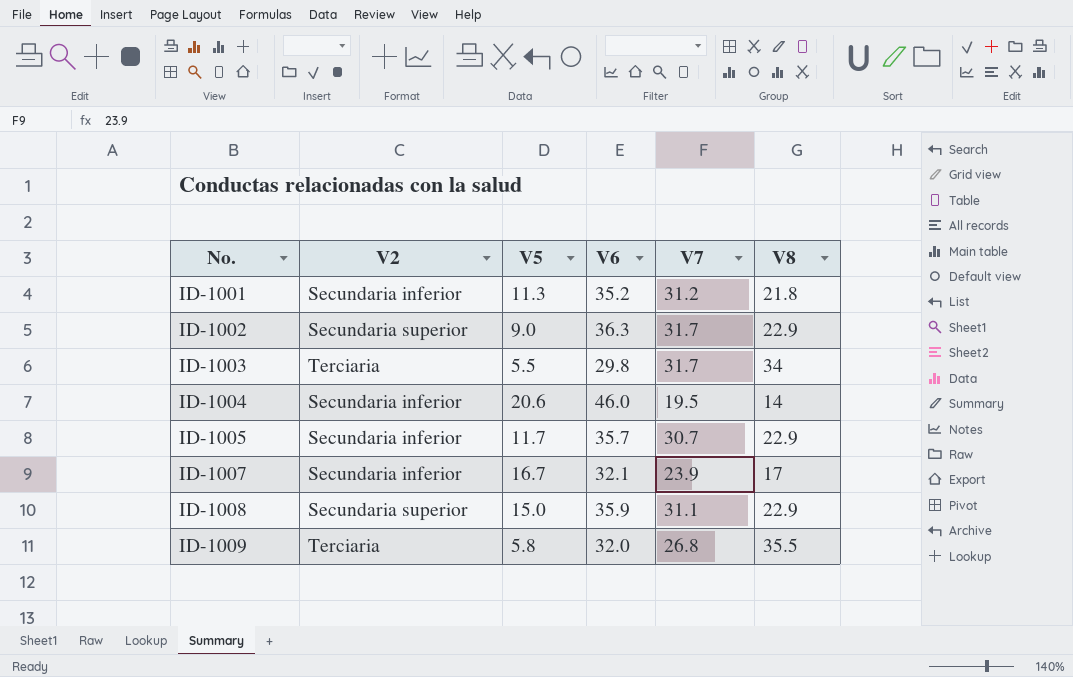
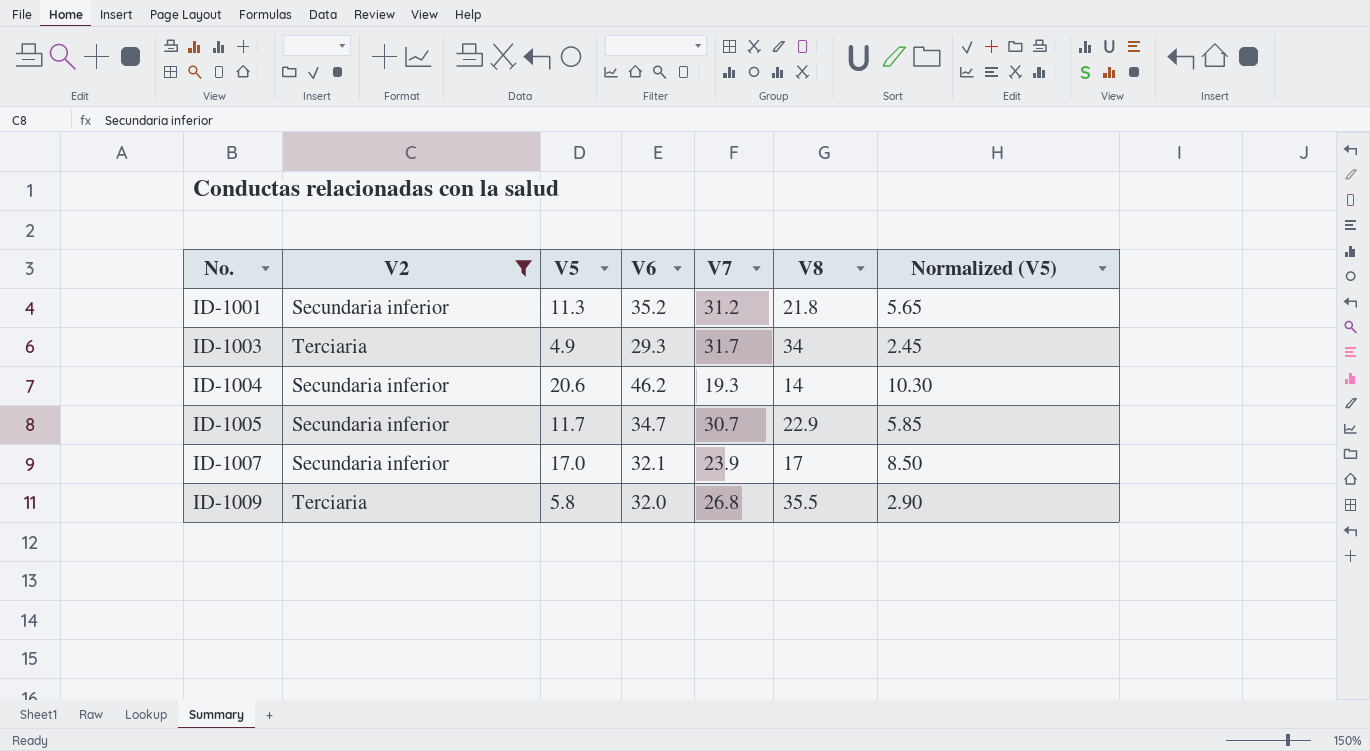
filter: none -> V2 != Secundaria superior
column Normalized (V5) | formula: none -> [V5] * 0.5
ID-1003 | V5: 5.5 -> 4.9
ID-1003 | V6: 29.8 -> 29.3
ID-1004 | V6: 46.0 -> 46.2
ID-1004 | V7: 19.5 -> 19.3
ID-1005 | V6: 35.7 -> 34.7
ID-1007 | V5: 16.7 -> 17.0

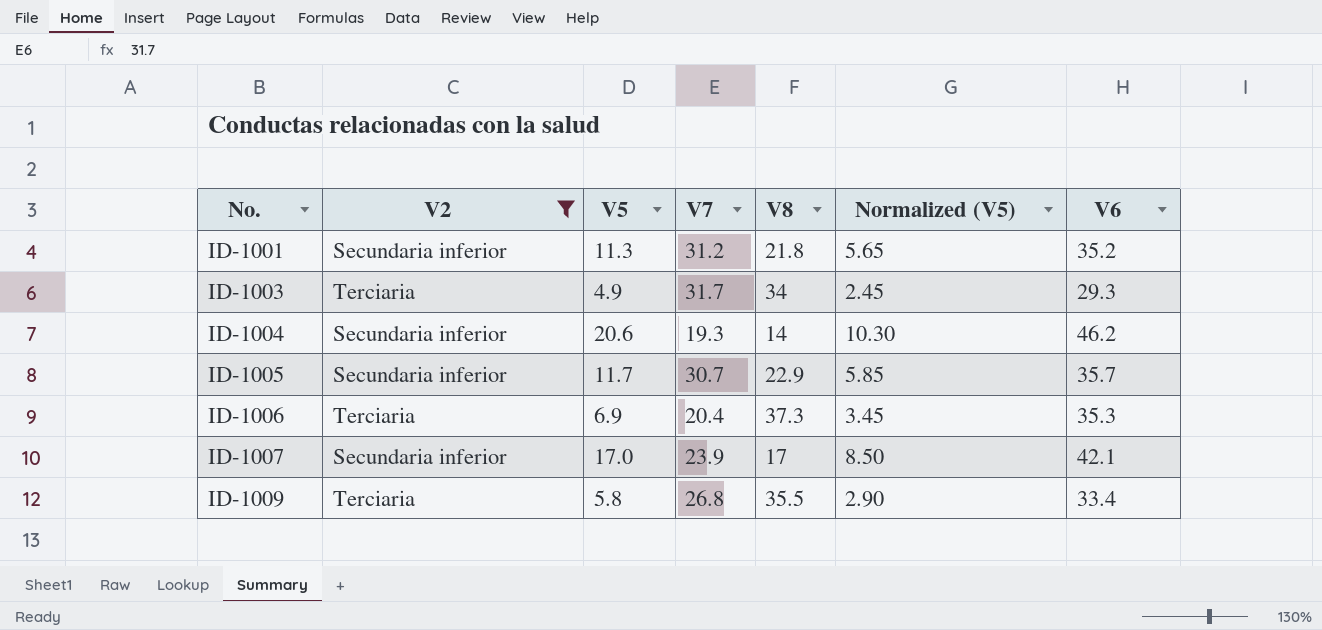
column V6 | position: 4 -> 7
ID-1005 | V6: 34.7 -> 35.7
row ID-1006: none -> Terciaria | 6.9 | 20.4 | 37.3 | 3.45 | 35.3
ID-1007 | V6: 32.1 -> 42.1
ID-1009 | V6: 32.0 -> 33.4

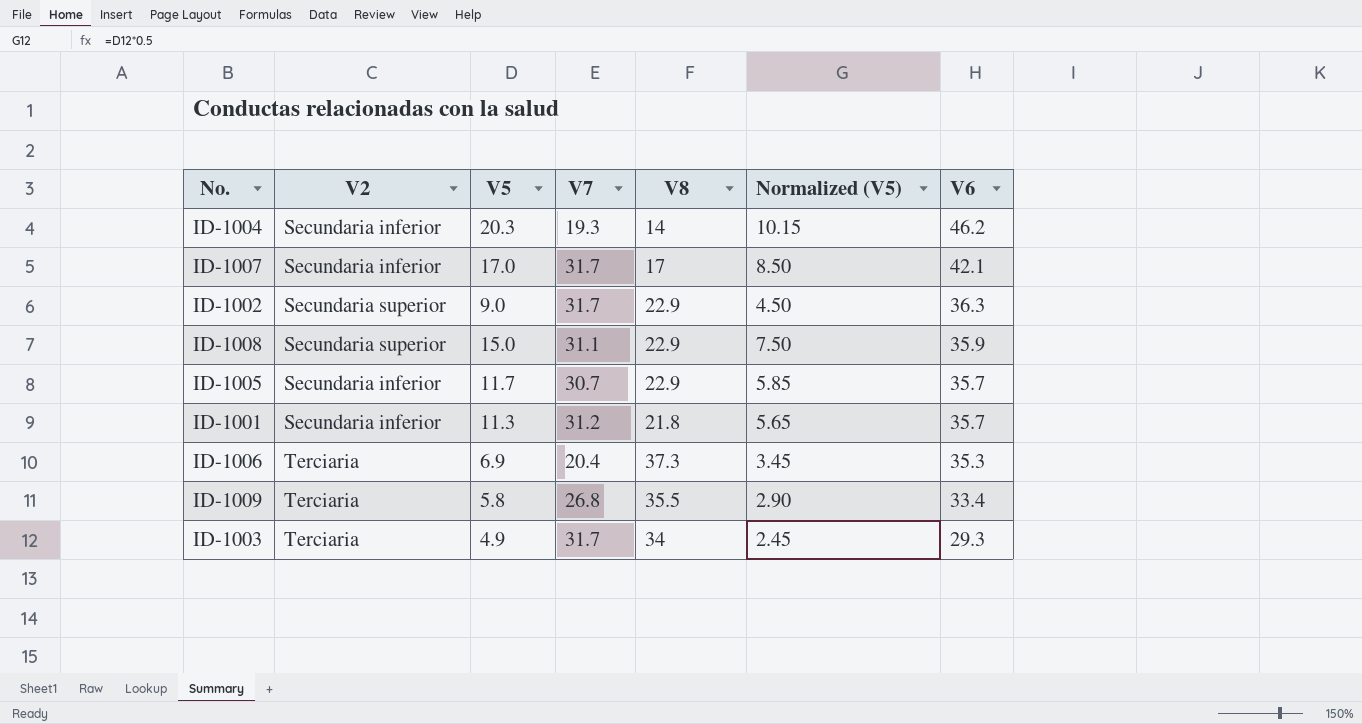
filter: V2 != Secundaria superior -> none
row order: No. ascending -> V6 descending
ID-1004 | V5: 20.6 -> 20.3
ID-1004 | Normalized (V5): 10.30 -> 10.15
ID-1007 | V7: 23.9 -> 31.7
ID-1001 | V6: 35.2 -> 35.7

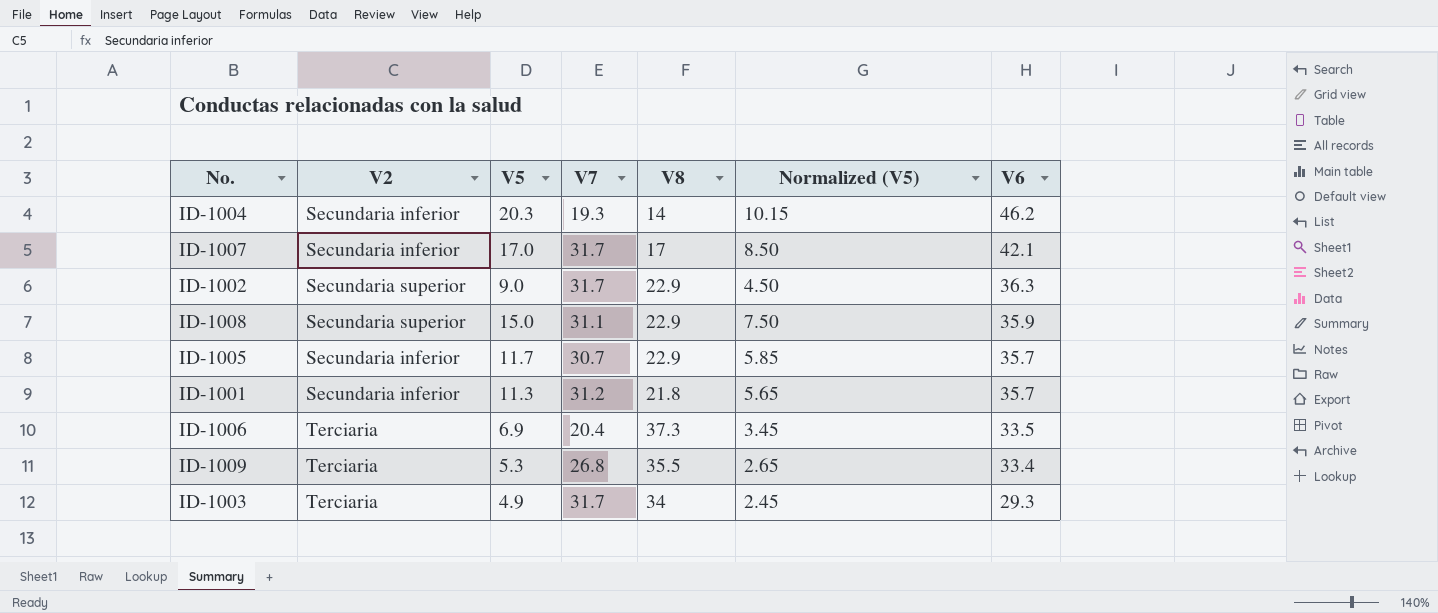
ID-1006 | V6: 35.3 -> 33.5
ID-1009 | V5: 5.8 -> 5.3
ID-1009 | Normalized (V5): 2.90 -> 2.65

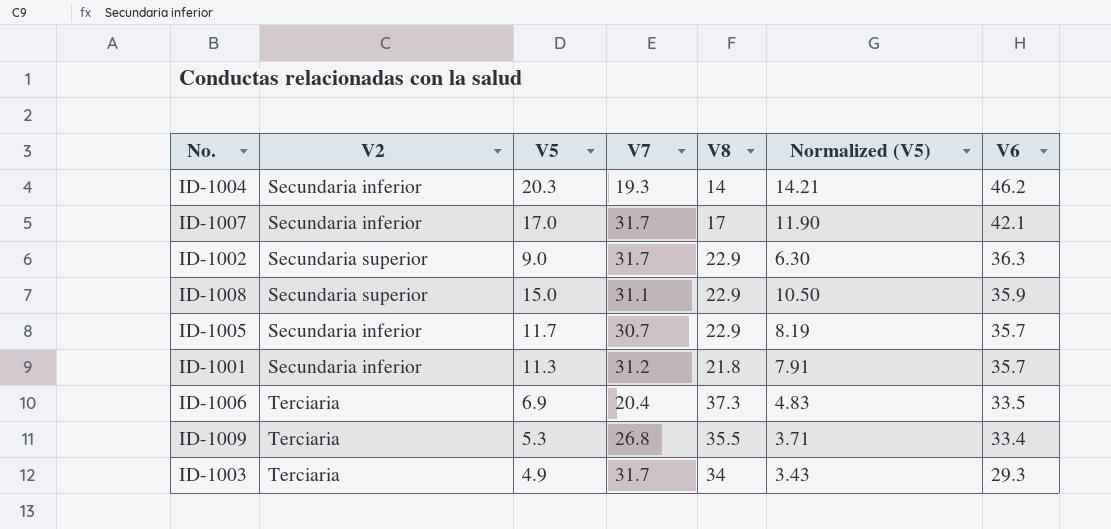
column Normalized (V5) | formula: [V5] * 0.5 -> [V5] * 0.7

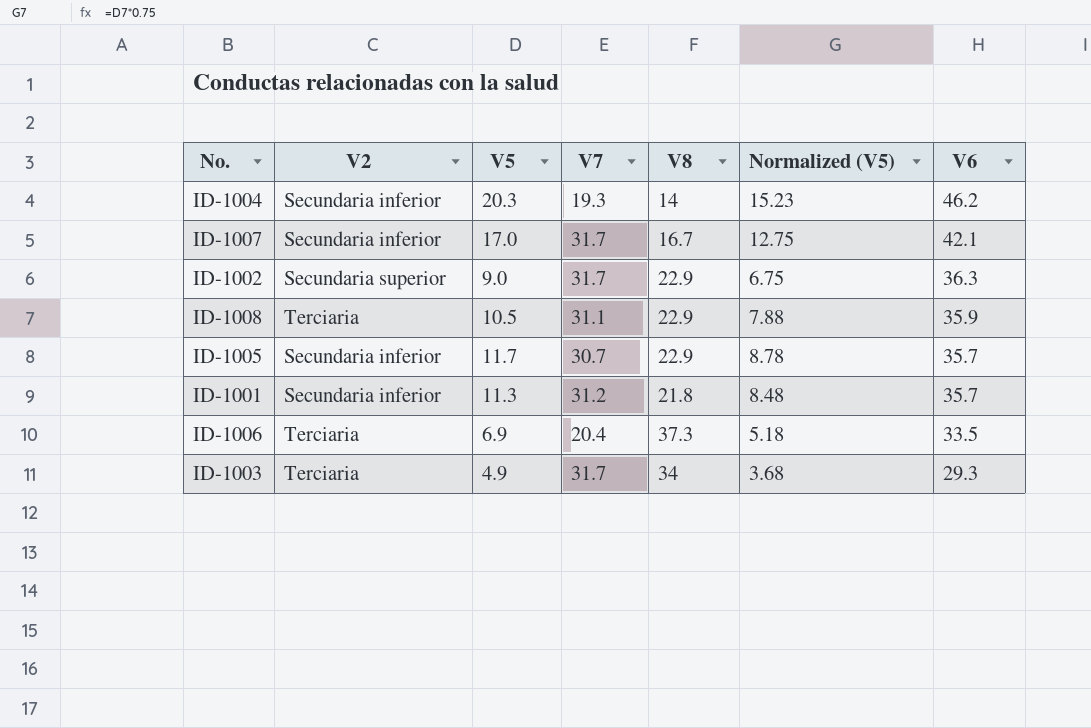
column Normalized (V5) | formula: [V5] * 0.7 -> [V5] * 0.75
row ID-1009: Terciaria | 5.3 | 26.8 | 35.5 | 3.71 | 33.4 -> none
ID-1007 | V8: 17 -> 16.7
ID-1008 | V2: Secundaria superior -> Terciaria
ID-1008 | V5: 15.0 -> 10.5

